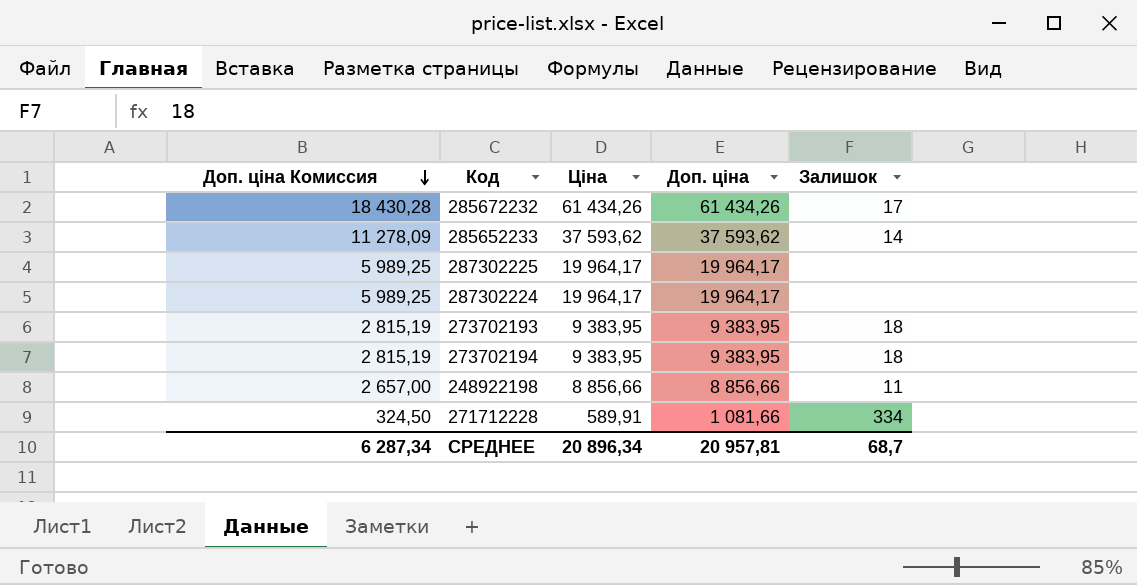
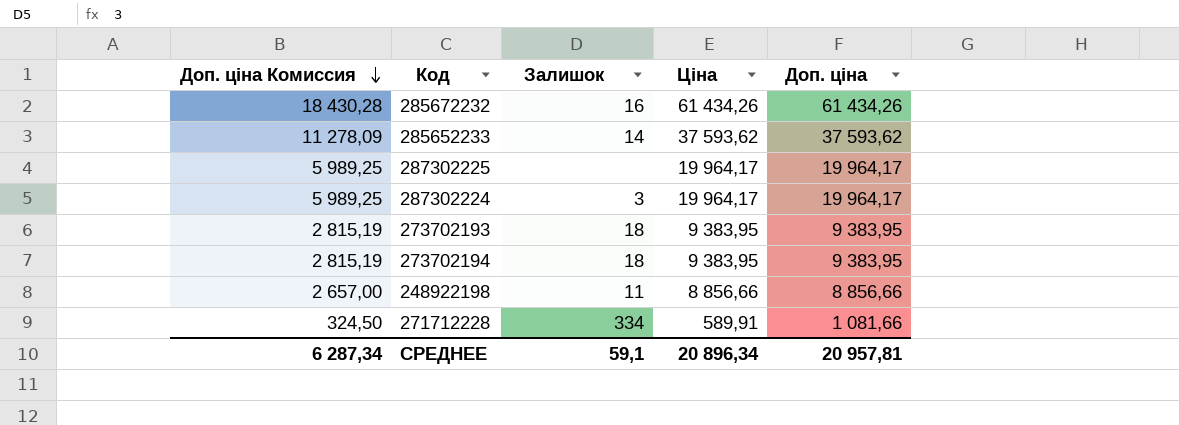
column Залишок | position: 5 -> 3
285672232 | Залишок: 17 -> 16
287302224 | Залишок: none -> 3
СРЕДНЕЕ | Залишок: 68,7 -> 59,1

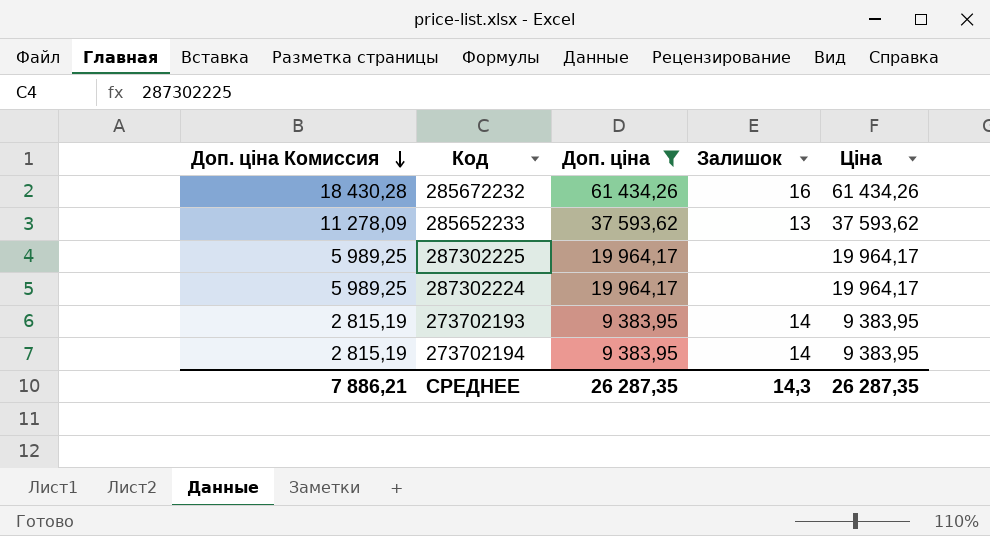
filter: none -> Доп. ціна >= 9 383,95
column Доп. ціна | position: 5 -> 3
285652233 | Залишок: 14 -> 13
287302224 | Залишок: 3 -> none
273702193 | Залишок: 18 -> 14
273702194 | Залишок: 18 -> 14
СРЕДНЕЕ | Доп. ціна Комиссия: 6 287,34 -> 7 886,21
СРЕДНЕЕ | Доп. ціна: 20 957,81 -> 26 287,35
СРЕДНЕЕ | Залишок: 59,1 -> 14,3
СРЕДНЕЕ | Ціна: 20 896,34 -> 26 287,35

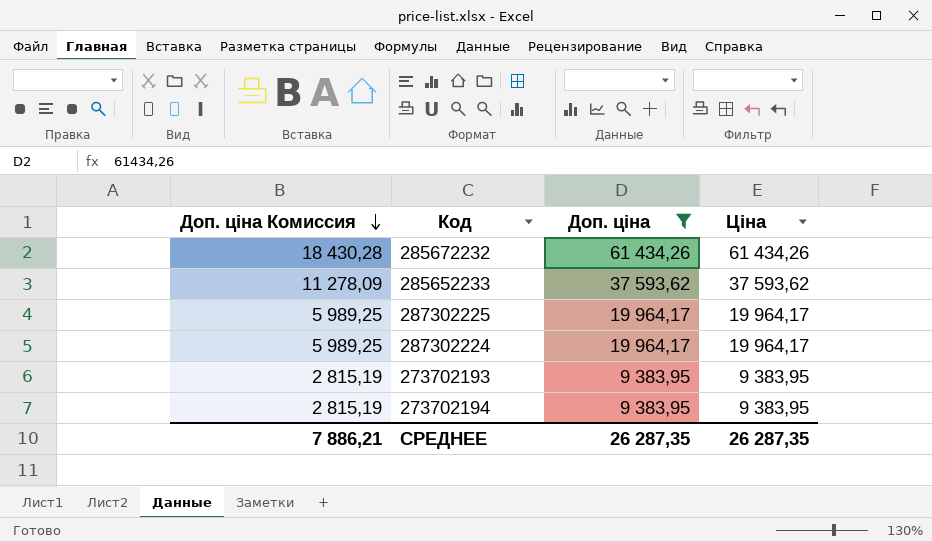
column Залишок | position: 4 -> none

